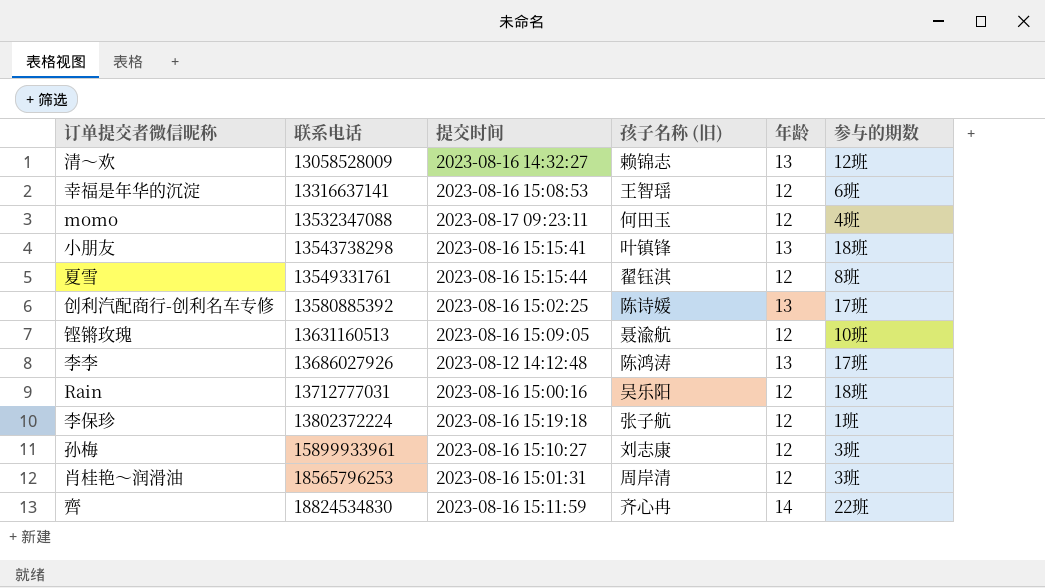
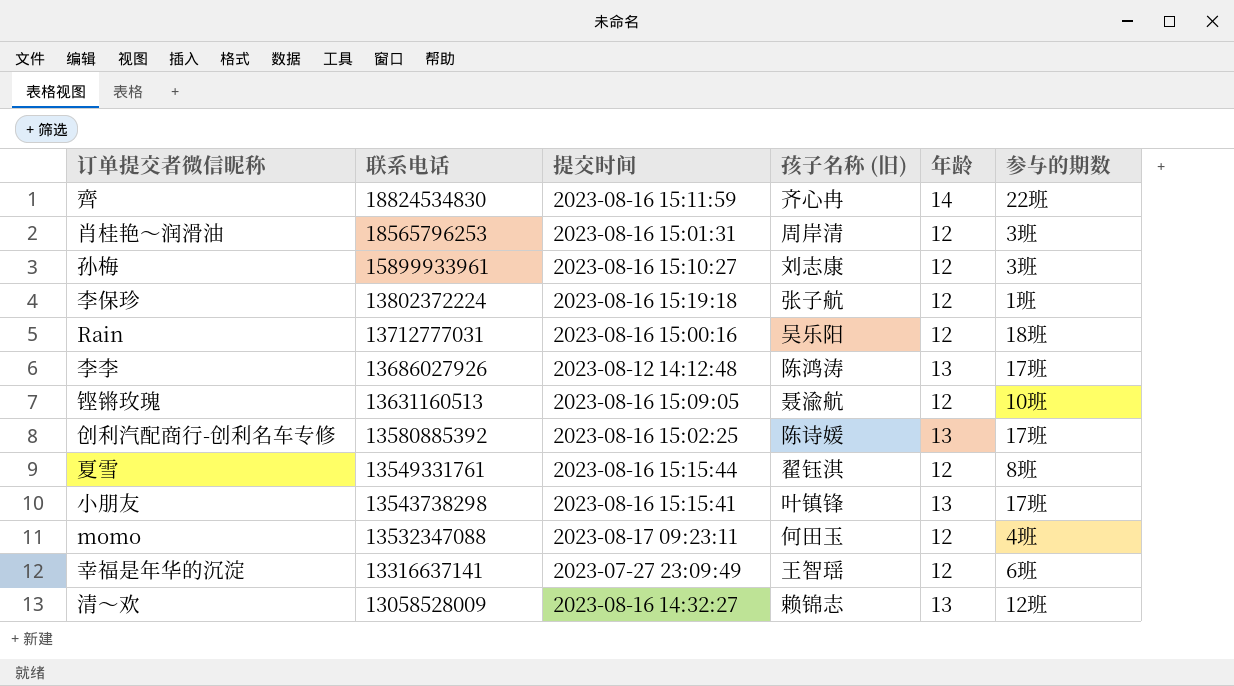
row order: 联系电话 ascending -> 联系电话 descending
小朋友 | 参与的期数: 18班 -> 17班
幸福是年华的沉淀 | 提交时间: 2023-08-16 15:08:53 -> 2023-07-27 23:09:49

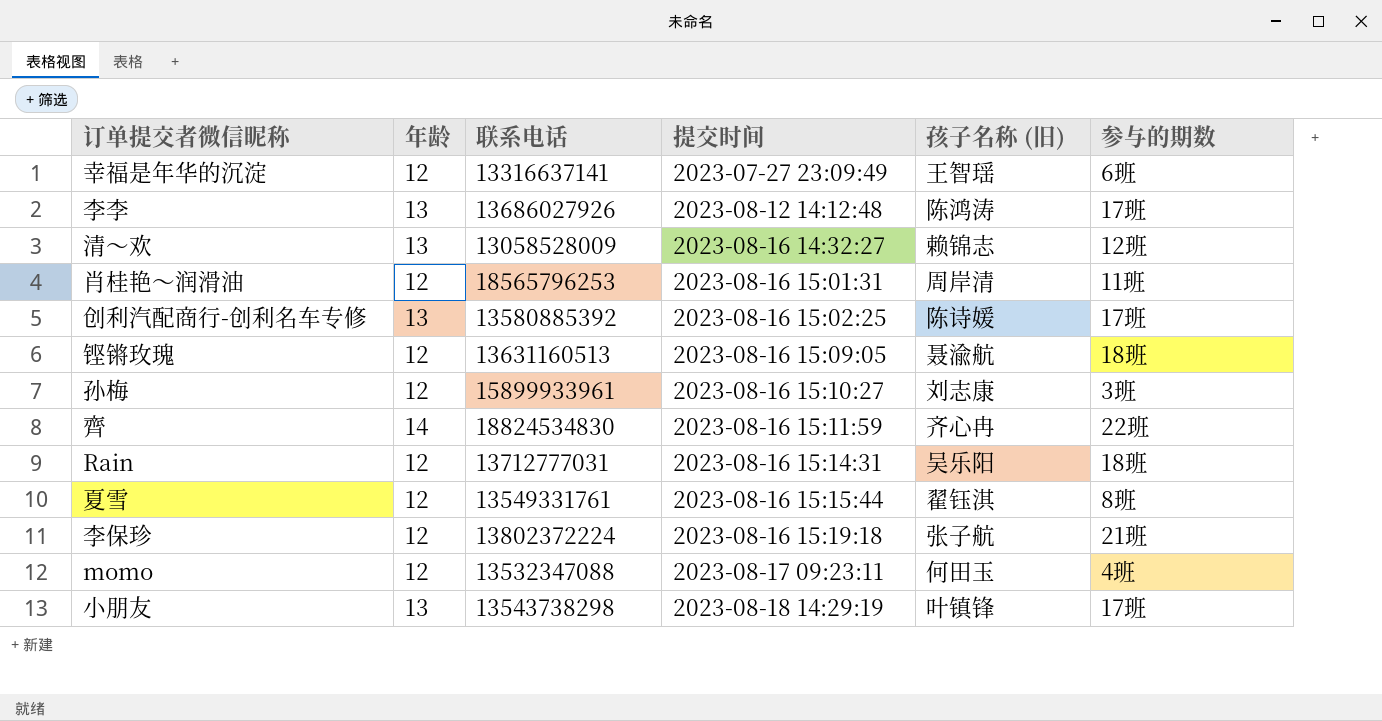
row order: 联系电话 descending -> 提交时间 ascending
column 年龄 | position: 5 -> 2
肖桂艳～润滑油 | 参与的期数: 3班 -> 11班
铿锵玫瑰 | 参与的期数: 10班 -> 18班
Rain | 提交时间: 2023-08-16 15:00:16 -> 2023-08-16 15:14:31
李保珍 | 参与的期数: 1班 -> 21班
小朋友 | 提交时间: 2023-08-16 15:15:41 -> 2023-08-18 14:29:19

